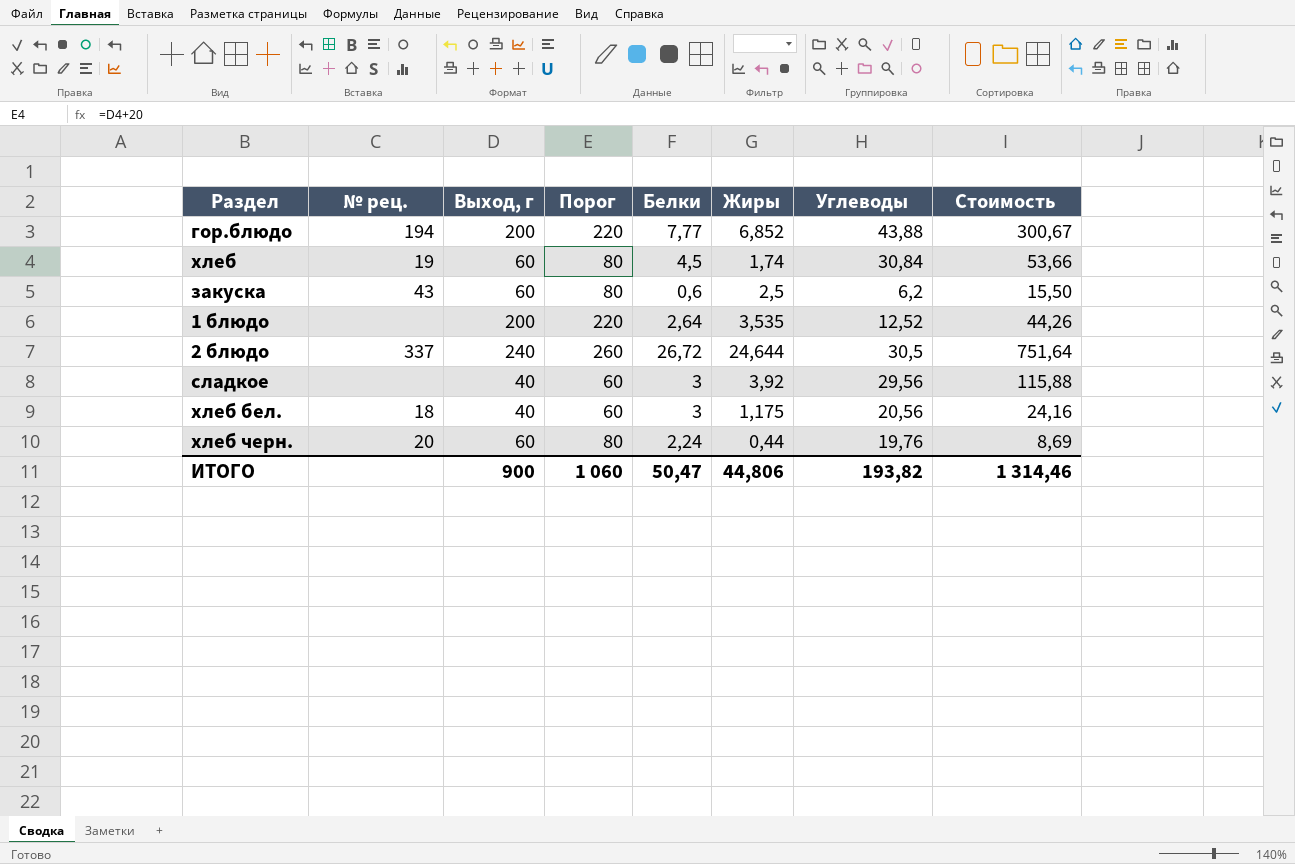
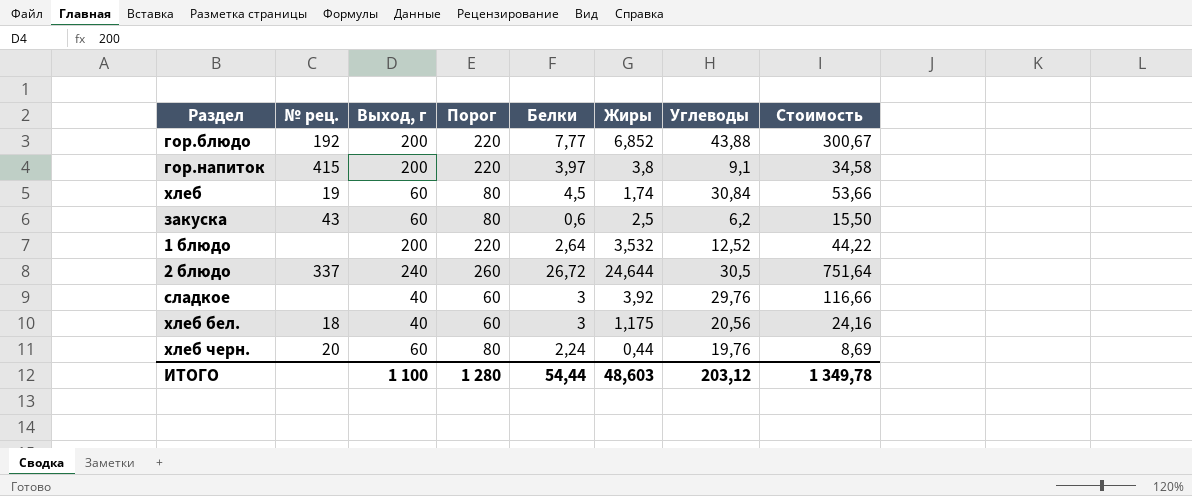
гор.блюдо | № рец.: 194 -> 192
row гор.напиток: none -> 415 | 200 | 220 | 3,97 | 3,8 | 9,1 | 34,58
1 блюдо | Жиры: 3,535 -> 3,532
1 блюдо | Стоимость: 44,26 -> 44,22
сладкое | Углеводы: 29,56 -> 29,76
сладкое | Стоимость: 115,88 -> 116,66
ИТОГО | Выход, г: 900 -> 1 100
ИТОГО | Порог: 1 060 -> 1 280
ИТОГО | Белки: 50,47 -> 54,44
ИТОГО | Жиры: 44,806 -> 48,603
ИТОГО | Углеводы: 193,82 -> 203,12
ИТОГО | Стоимость: 1 314,46 -> 1 349,78

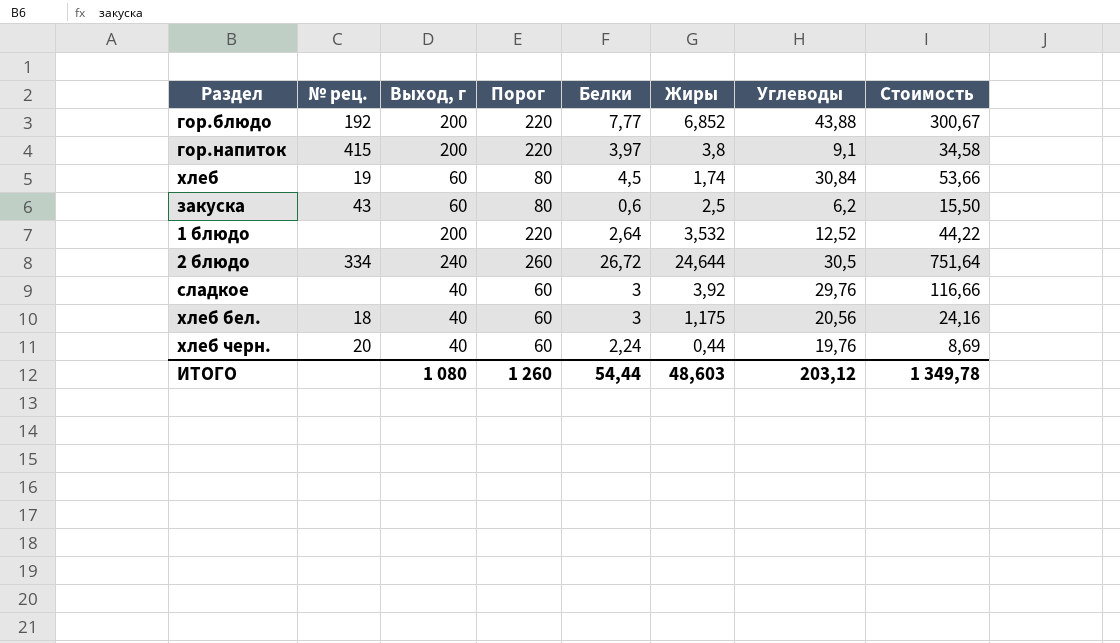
2 блюдо | № рец.: 337 -> 334
хлеб черн. | Выход, г: 60 -> 40
хлеб черн. | Порог: 80 -> 60
ИТОГО | Выход, г: 1 100 -> 1 080
ИТОГО | Порог: 1 280 -> 1 260

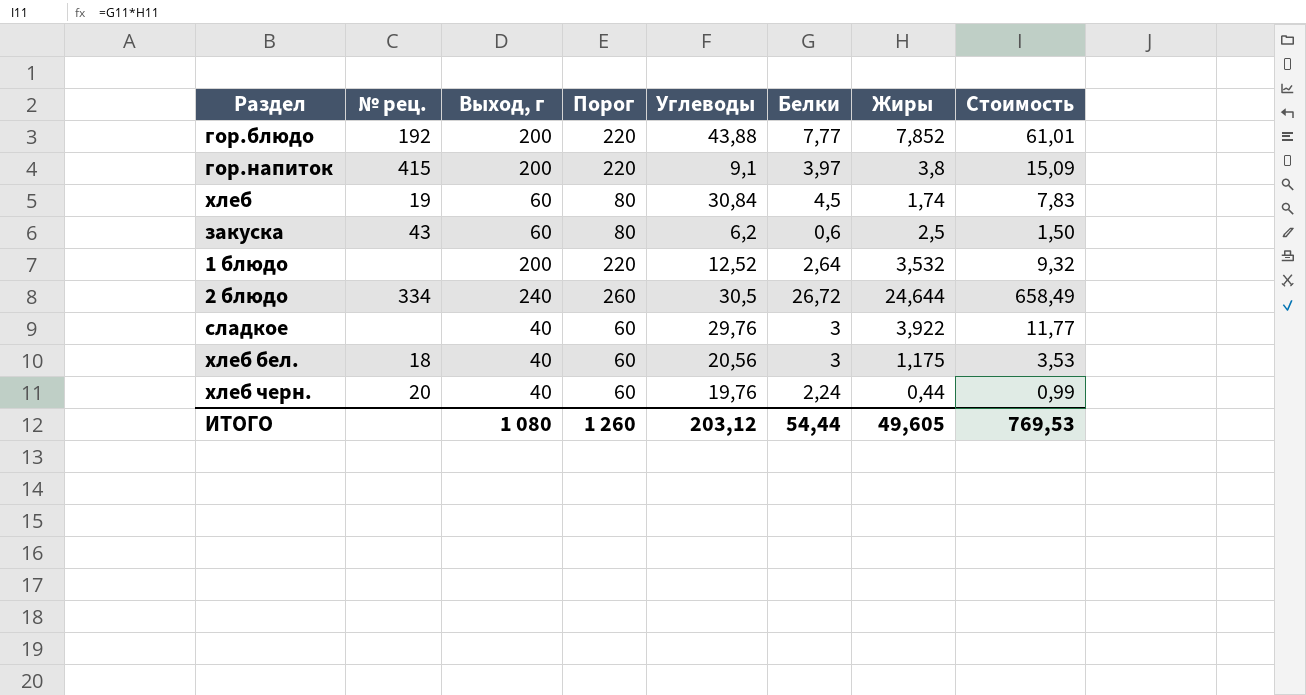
column Углеводы | position: 7 -> 5
column Стоимость | formula: [Жиры] * [Углеводы] -> [Белки] * [Жиры]
гор.блюдо | Жиры: 6,852 -> 7,852
сладкое | Жиры: 3,92 -> 3,922
ИТОГО | Жиры: 48,603 -> 49,605
ИТОГО | Стоимость: 1 349,78 -> 769,53

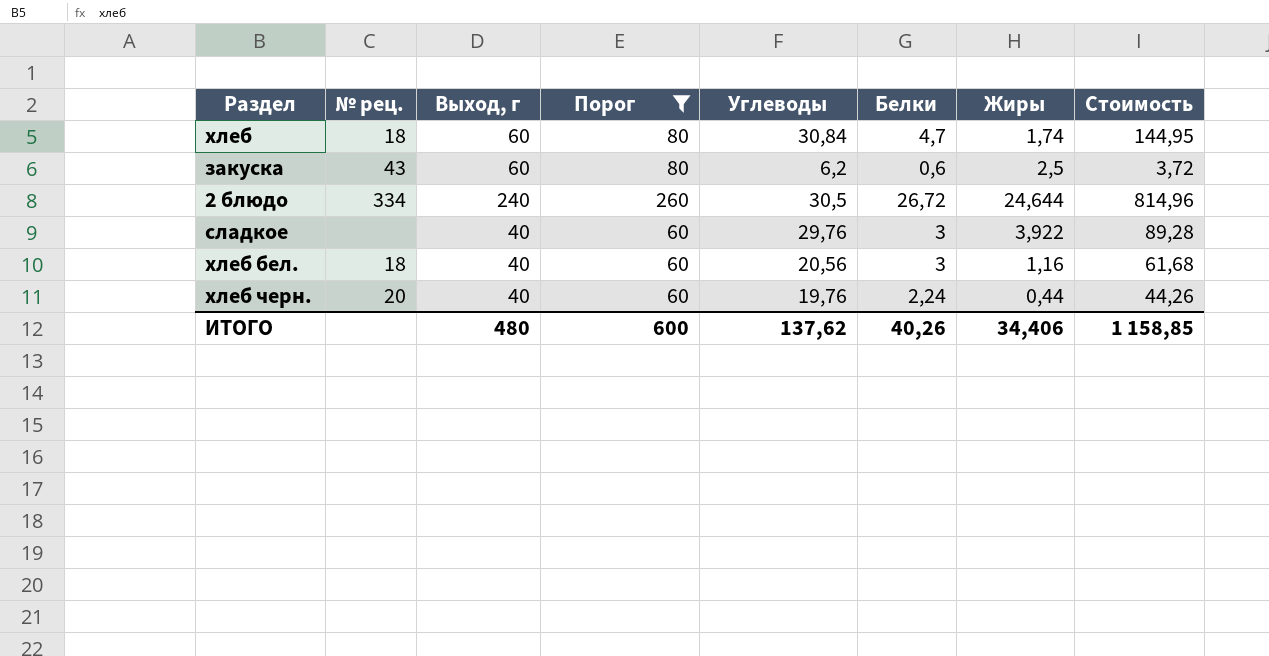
filter: none -> Порог != 220
column Стоимость | formula: [Белки] * [Жиры] -> [Углеводы] * [Белки]
хлеб | № рец.: 19 -> 18
хлеб | Белки: 4,5 -> 4,7
хлеб бел. | Жиры: 1,175 -> 1,16
ИТОГО | Выход, г: 1 080 -> 480
ИТОГО | Порог: 1 260 -> 600
ИТОГО | Углеводы: 203,12 -> 137,62
ИТОГО | Белки: 54,44 -> 40,26
ИТОГО | Жиры: 49,605 -> 34,406
ИТОГО | Стоимость: 769,53 -> 1 158,85

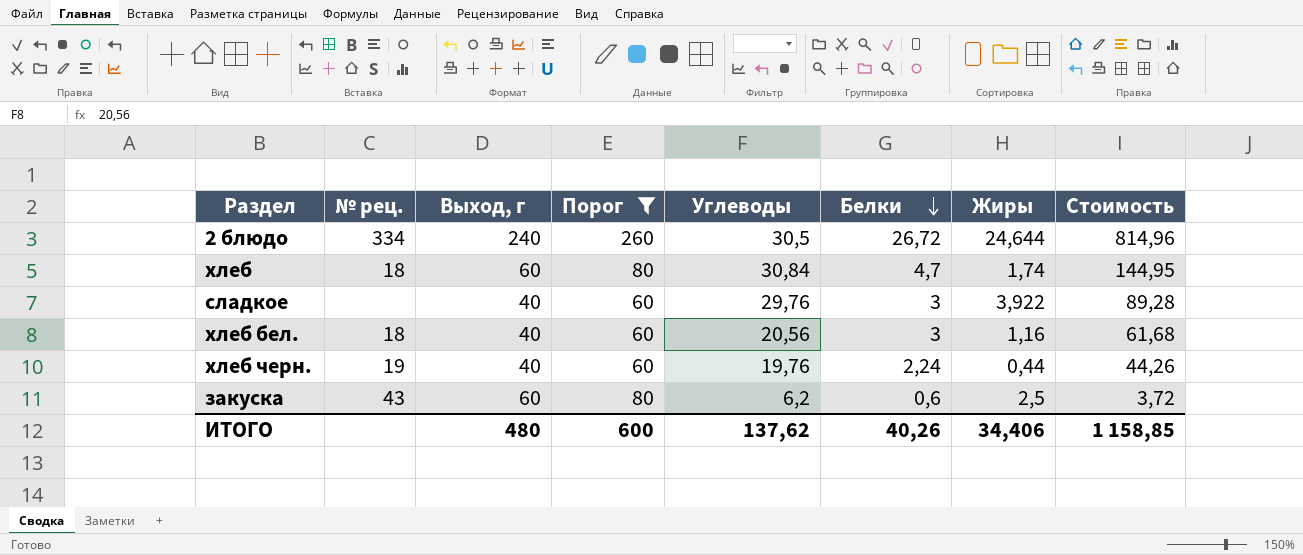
row order: none -> Белки descending
хлеб черн. | № рец.: 20 -> 19

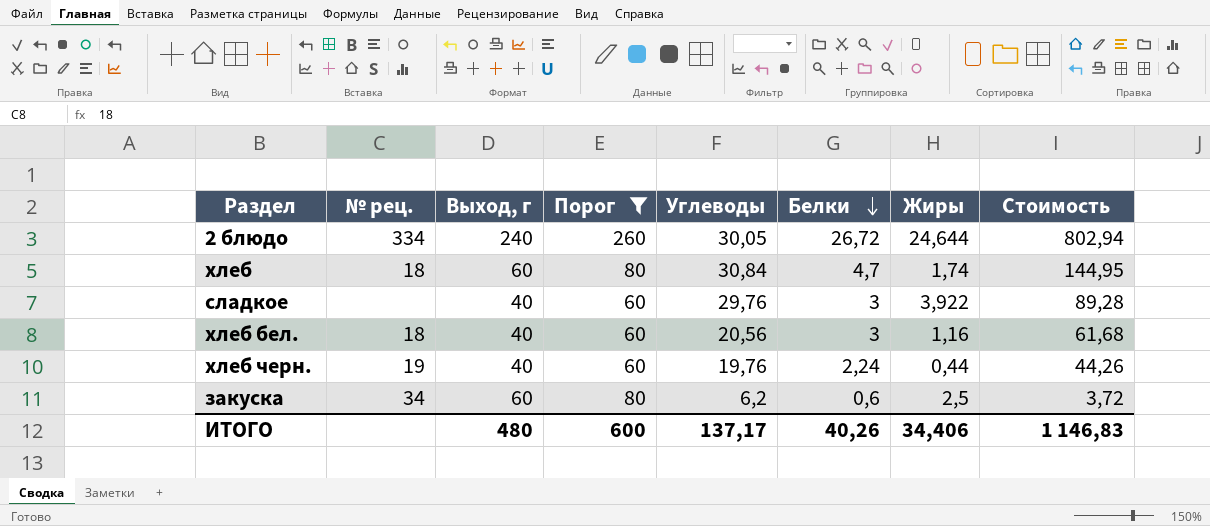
2 блюдо | Углеводы: 30,5 -> 30,05
2 блюдо | Стоимость: 814,96 -> 802,94
закуска | № рец.: 43 -> 34
ИТОГО | Углеводы: 137,62 -> 137,17
ИТОГО | Стоимость: 1 158,85 -> 1 146,83

